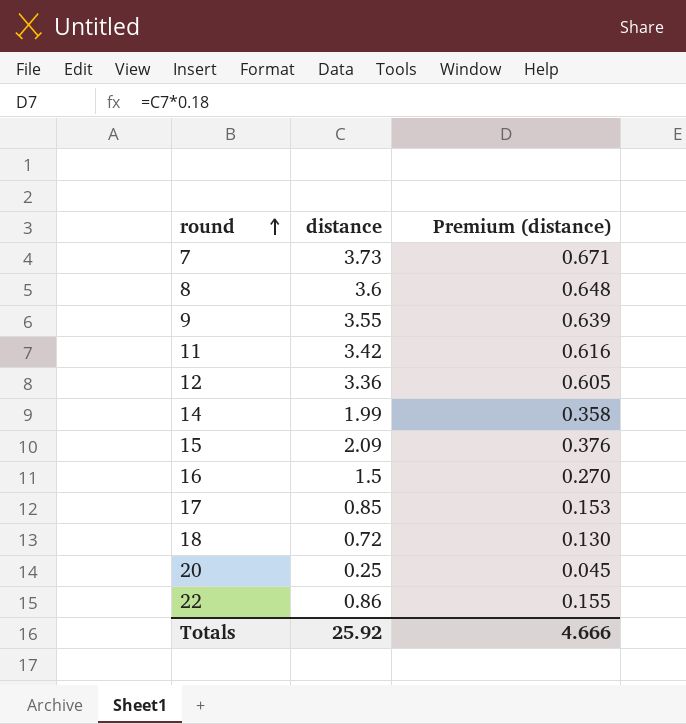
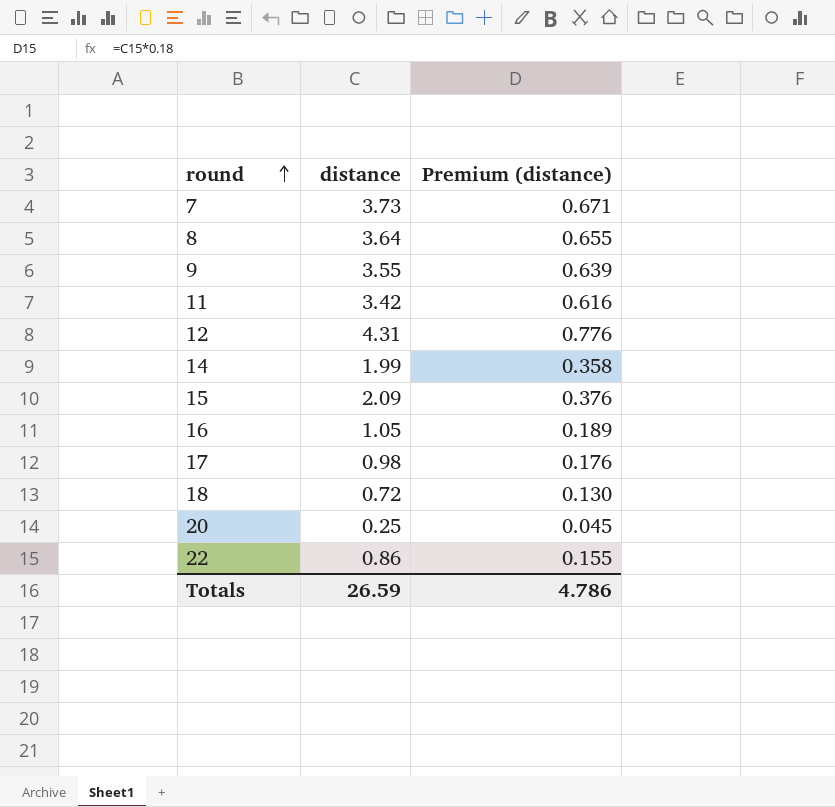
8 | distance: 3.6 -> 3.64
8 | Premium (distance): 0.648 -> 0.655
12 | distance: 3.36 -> 4.31
12 | Premium (distance): 0.605 -> 0.776
16 | distance: 1.5 -> 1.05
16 | Premium (distance): 0.270 -> 0.189
17 | distance: 0.85 -> 0.98
17 | Premium (distance): 0.153 -> 0.176
Totals | distance: 25.92 -> 26.59
Totals | Premium (distance): 4.666 -> 4.786

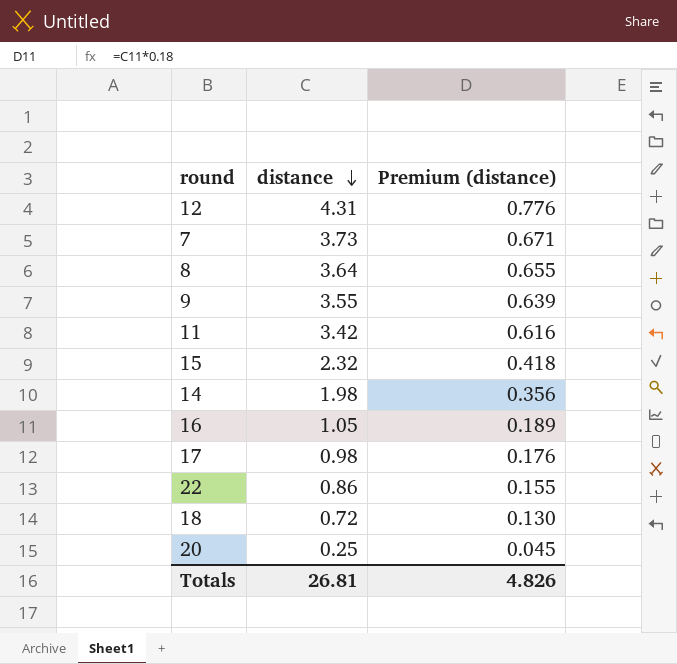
row order: round ascending -> distance descending
15 | distance: 2.09 -> 2.32
15 | Premium (distance): 0.376 -> 0.418
14 | distance: 1.99 -> 1.98
14 | Premium (distance): 0.358 -> 0.356
Totals | distance: 26.59 -> 26.81
Totals | Premium (distance): 4.786 -> 4.826

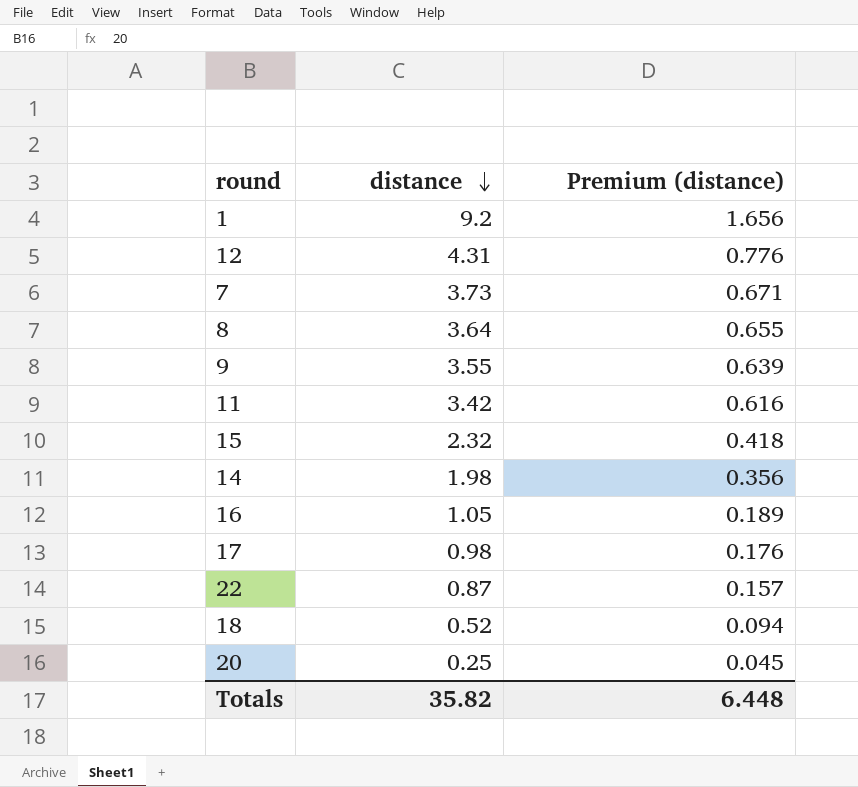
row 1: none -> 9.2 | 1.656
22 | distance: 0.86 -> 0.87
22 | Premium (distance): 0.155 -> 0.157
18 | distance: 0.72 -> 0.52
18 | Premium (distance): 0.130 -> 0.094
Totals | distance: 26.81 -> 35.82
Totals | Premium (distance): 4.826 -> 6.448

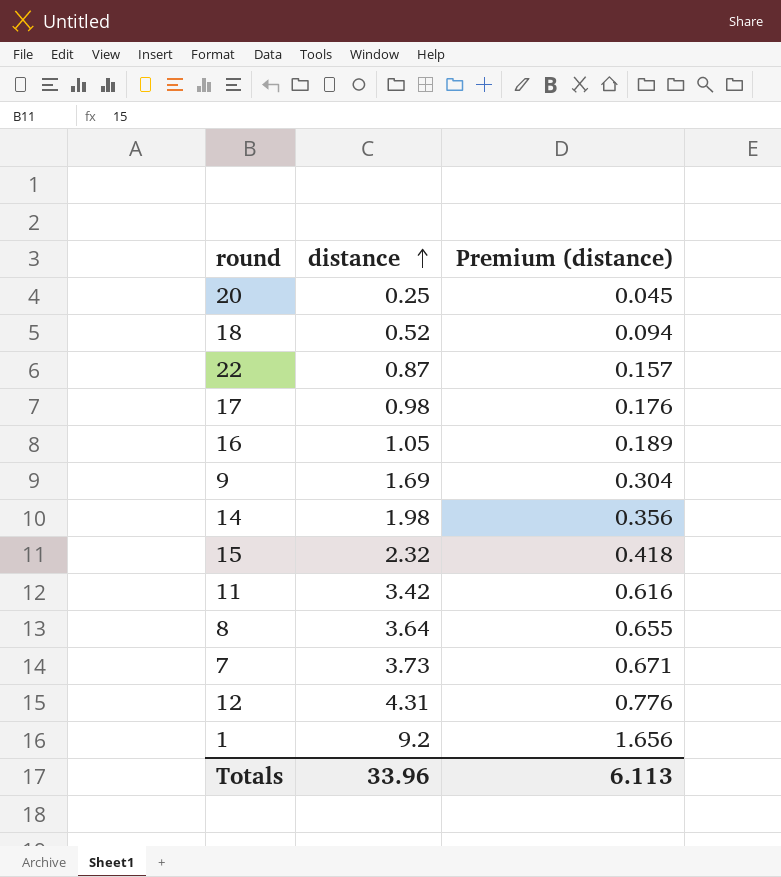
row order: distance descending -> distance ascending
9 | distance: 3.55 -> 1.69
9 | Premium (distance): 0.639 -> 0.304
Totals | distance: 35.82 -> 33.96
Totals | Premium (distance): 6.448 -> 6.113

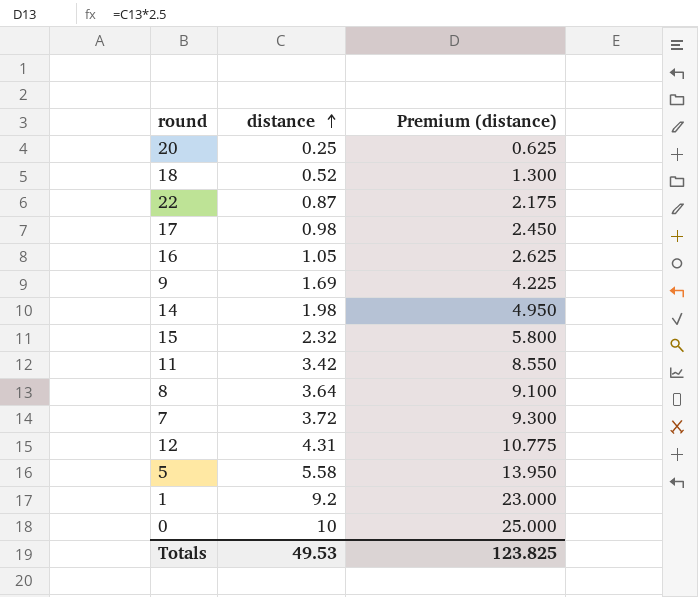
column Premium (distance) | formula: [distance] * 0.18 -> [distance] * 2.5
7 | distance: 3.73 -> 3.72
row 5: none -> 5.58 | 13.950
row 0: none -> 10 | 25.000
Totals | distance: 33.96 -> 49.53
Totals | Premium (distance): 6.113 -> 123.825

